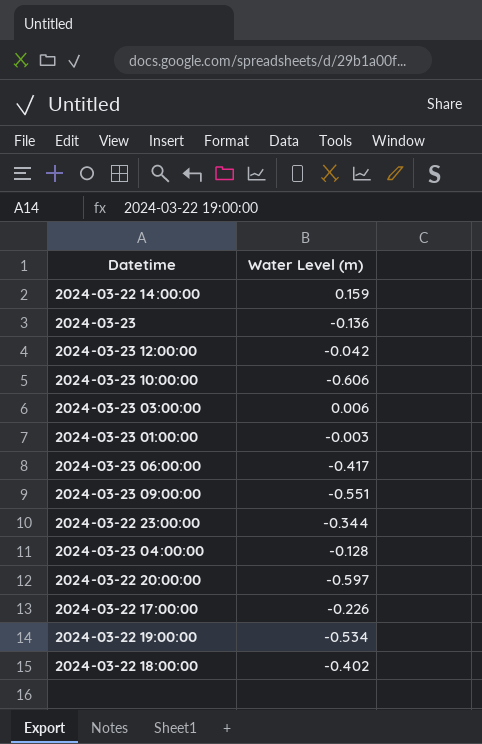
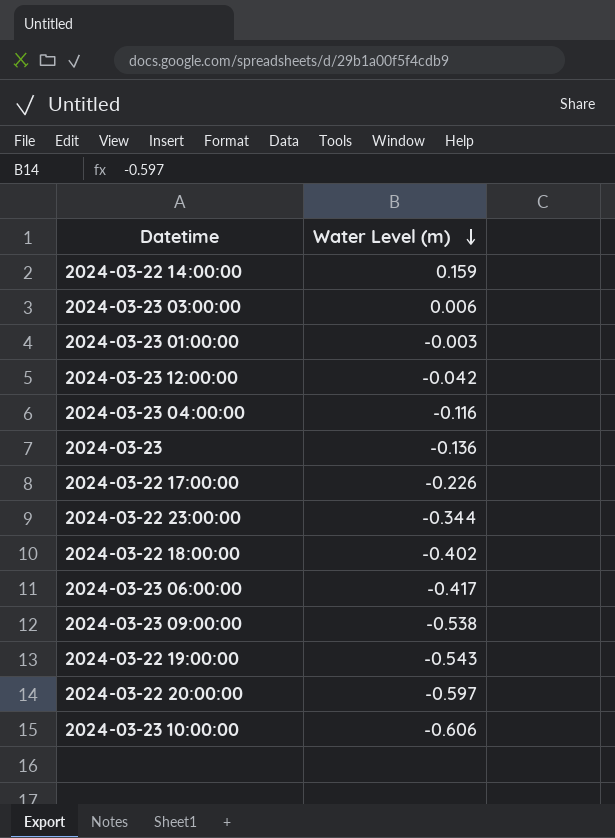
row order: none -> Water Level (m) descending
2024-03-23 04:00:00 | Water Level (m): -0.128 -> -0.116
2024-03-23 09:00:00 | Water Level (m): -0.551 -> -0.538
2024-03-22 19:00:00 | Water Level (m): -0.534 -> -0.543

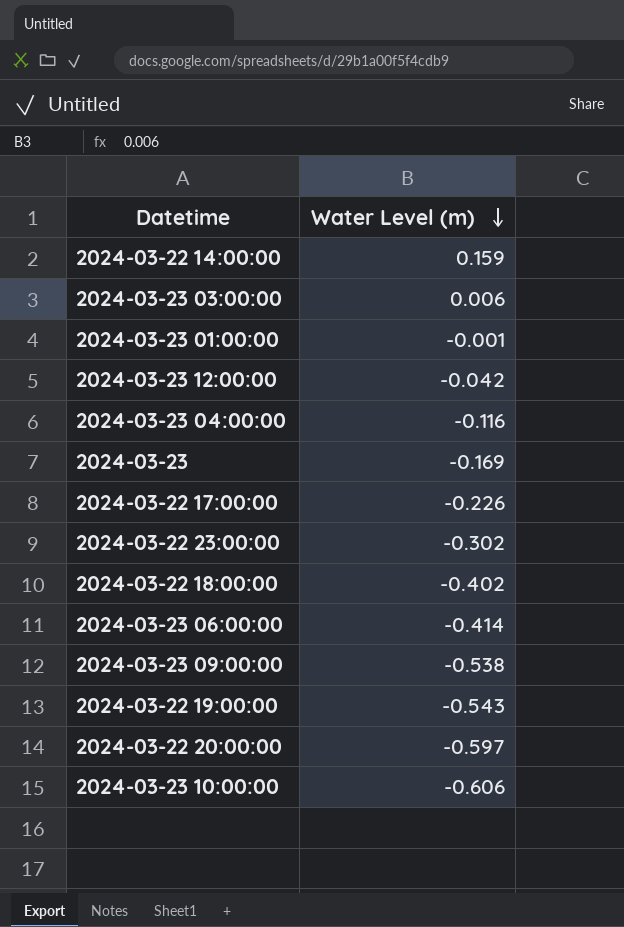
2024-03-23 01:00:00 | Water Level (m): -0.003 -> -0.001
2024-03-23 | Water Level (m): -0.136 -> -0.169
2024-03-22 23:00:00 | Water Level (m): -0.344 -> -0.302
2024-03-23 06:00:00 | Water Level (m): -0.417 -> -0.414

